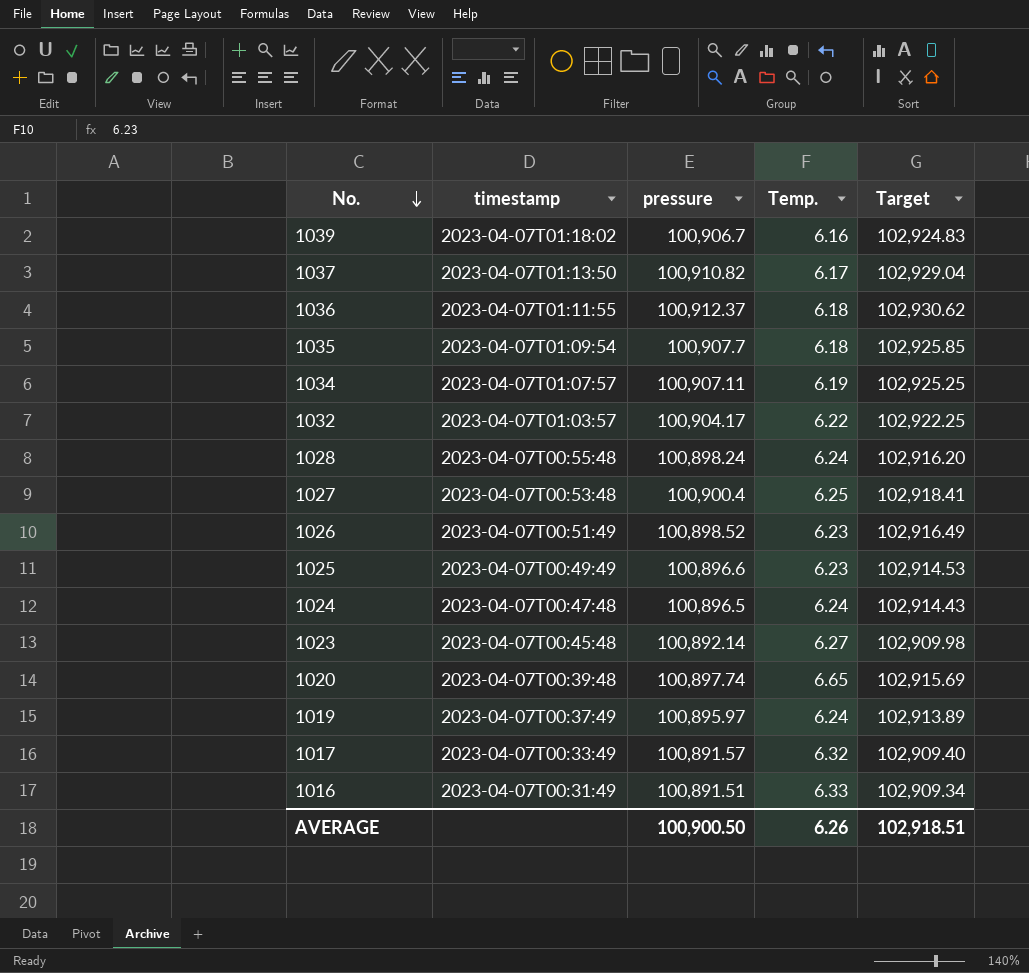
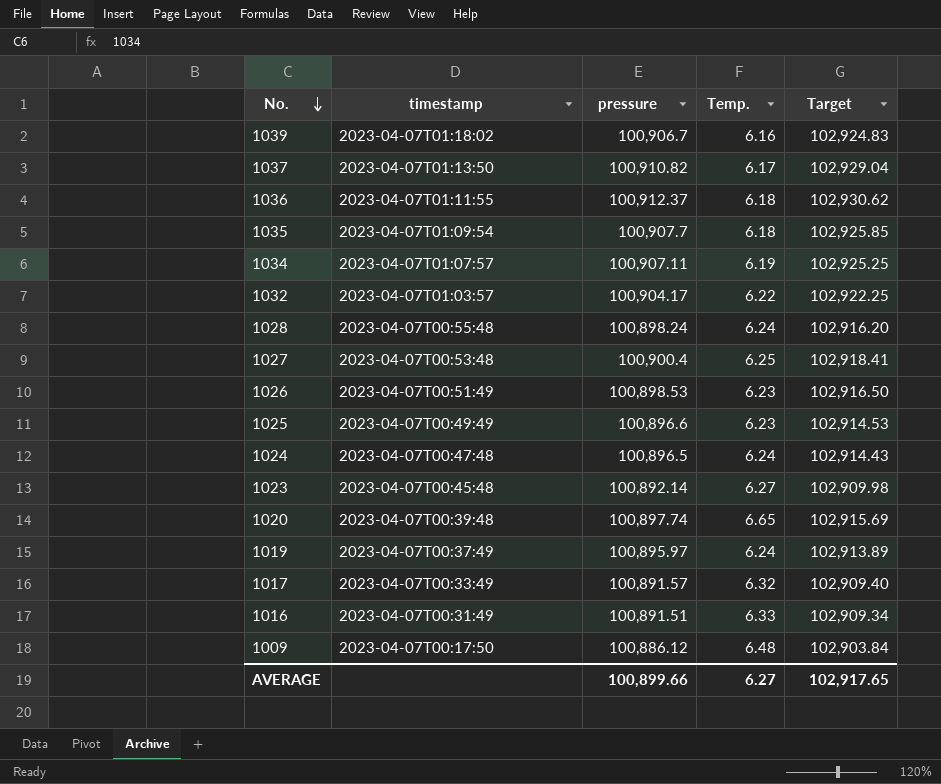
1026 | pressure: 100,898.52 -> 100,898.53
1026 | Target: 102,916.49 -> 102,916.50
row 1009: none -> 2023-04-07T00:17:50 | 100,886.12 | 6.48 | 102,903.84
AVERAGE | pressure: 100,900.50 -> 100,899.66
AVERAGE | Temp.: 6.26 -> 6.27
AVERAGE | Target: 102,918.51 -> 102,917.65

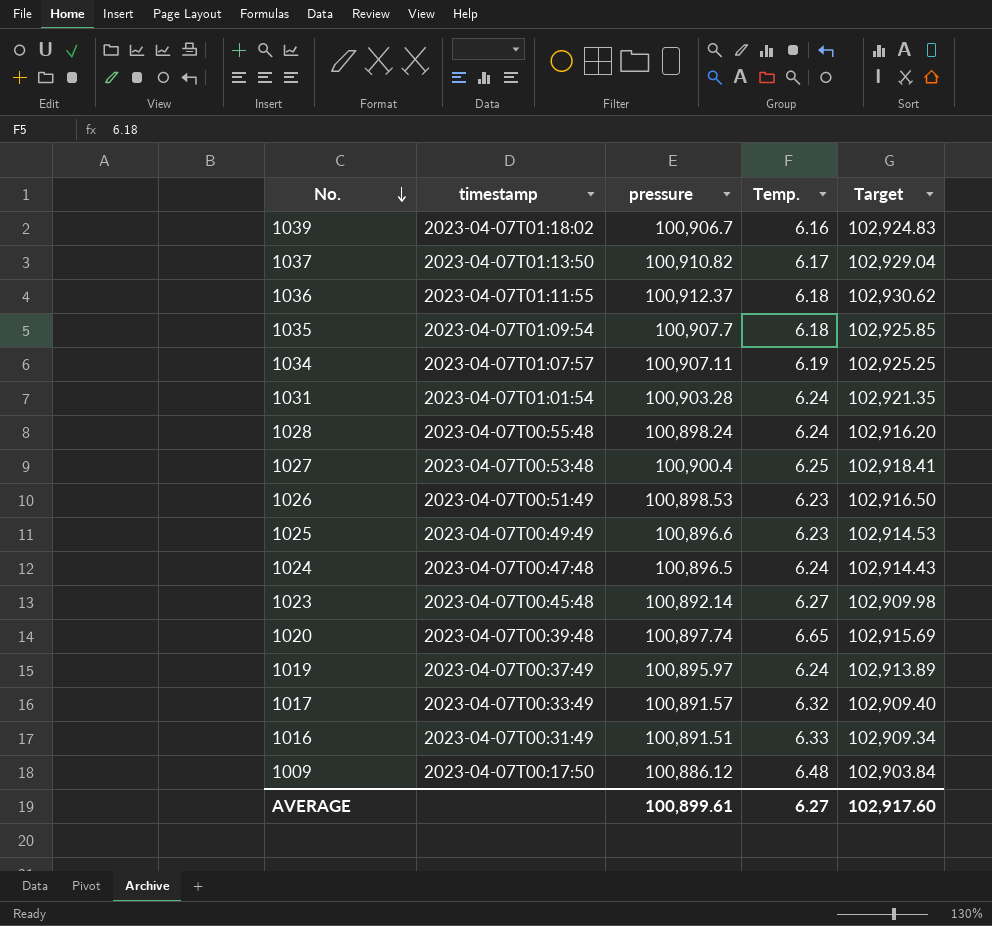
row 1032: 2023-04-07T01:03:57 | 100,904.17 | 6.22 | 102,922.25 -> none
row 1031: none -> 2023-04-07T01:01:54 | 100,903.28 | 6.24 | 102,921.35
AVERAGE | pressure: 100,899.66 -> 100,899.61
AVERAGE | Target: 102,917.65 -> 102,917.60

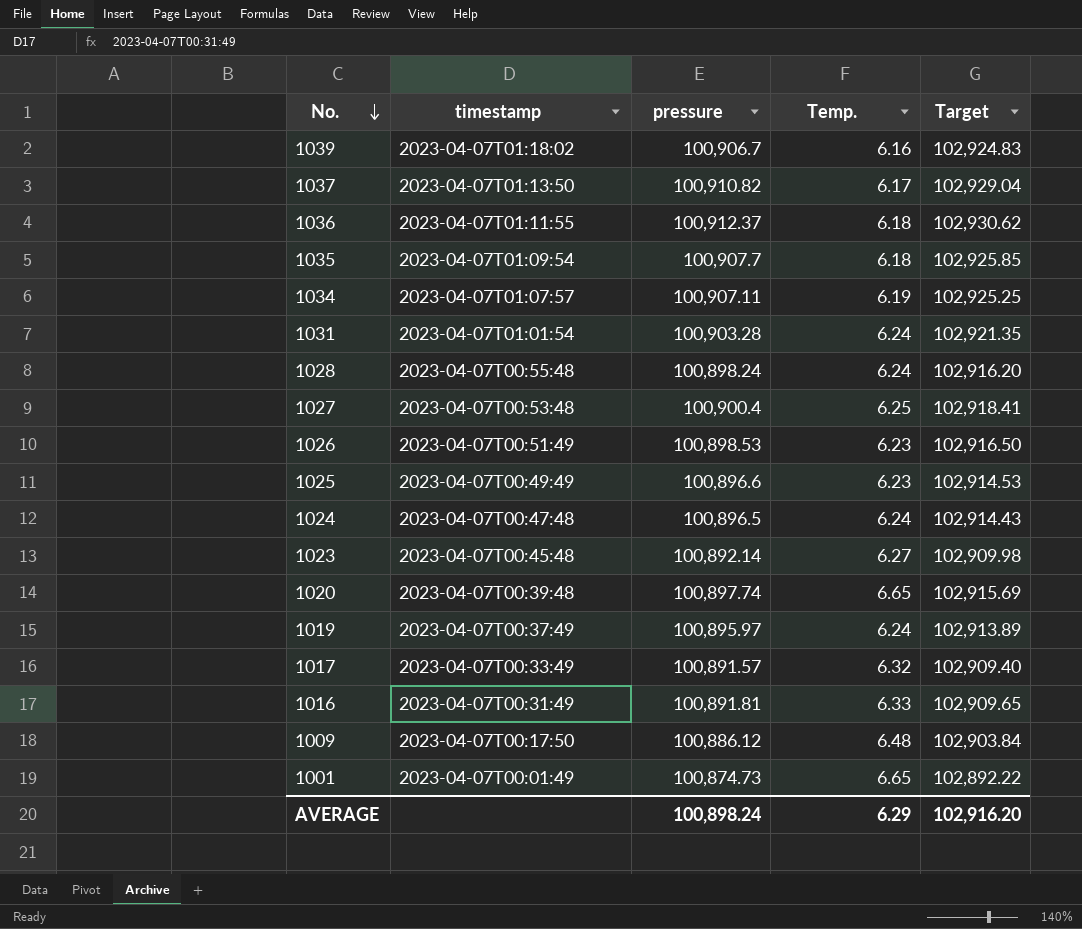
1016 | pressure: 100,891.51 -> 100,891.81
1016 | Target: 102,909.34 -> 102,909.65
row 1001: none -> 2023-04-07T00:01:49 | 100,874.73 | 6.65 | 102,892.22
AVERAGE | pressure: 100,899.61 -> 100,898.24
AVERAGE | Temp.: 6.27 -> 6.29
AVERAGE | Target: 102,917.60 -> 102,916.20

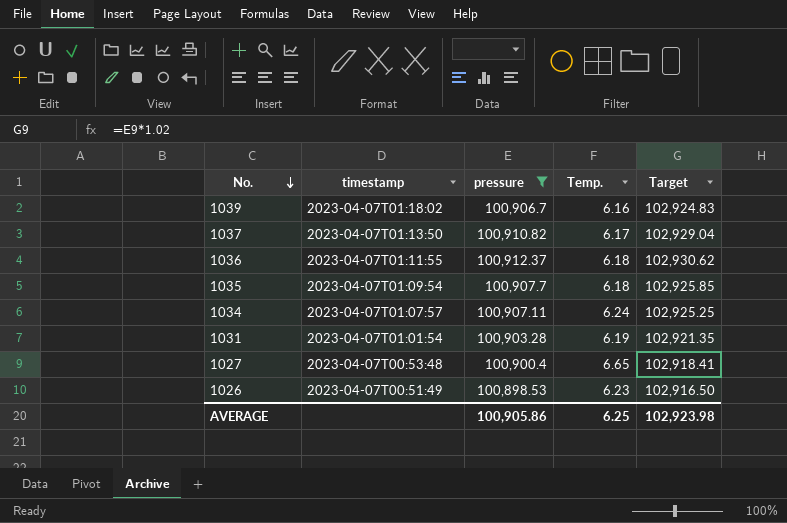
filter: none -> pressure >= 100,898.53
1034 | Temp.: 6.19 -> 6.24
1031 | Temp.: 6.24 -> 6.19
1027 | Temp.: 6.25 -> 6.65
AVERAGE | pressure: 100,898.24 -> 100,905.86
AVERAGE | Temp.: 6.29 -> 6.25
AVERAGE | Target: 102,916.20 -> 102,923.98

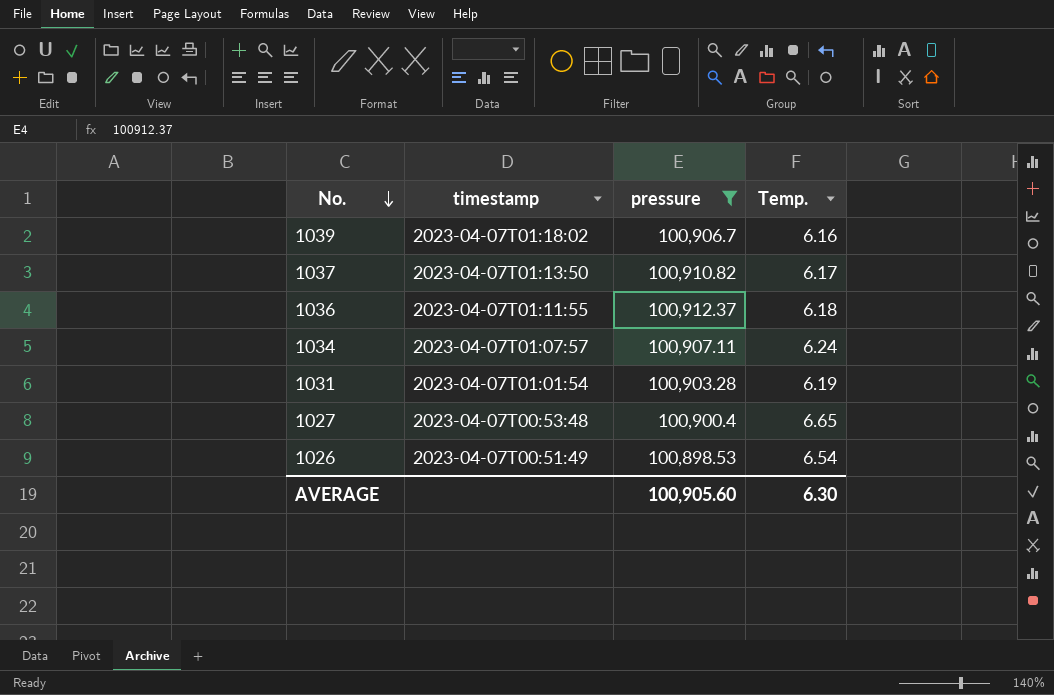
column Target | formula: [pressure] * 1.02 -> none
row 1035: 2023-04-07T01:09:54 | 100,907.7 | 6.18 | 102,925.85 -> none
1026 | Temp.: 6.23 -> 6.54
AVERAGE | pressure: 100,905.86 -> 100,905.60
AVERAGE | Temp.: 6.25 -> 6.30

